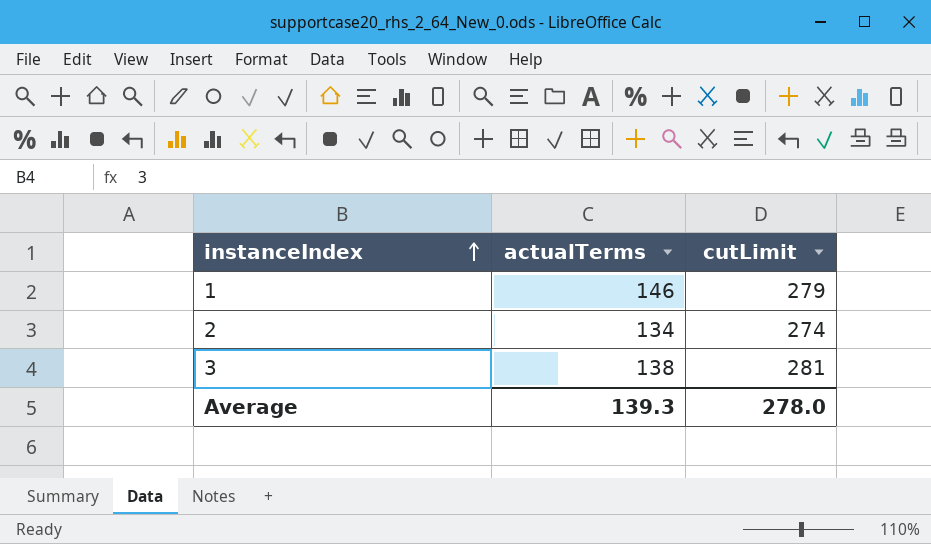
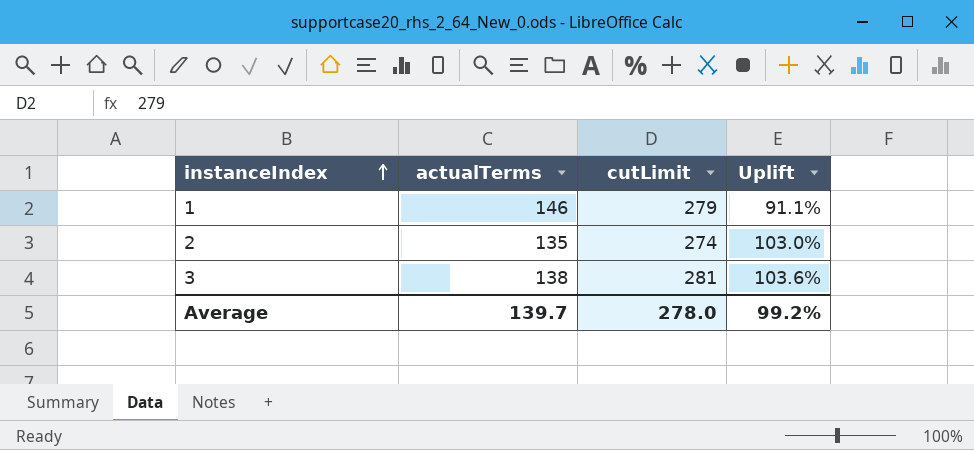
column Uplift | formula: none -> ([cutLimit] - [actualTerms]) / [actualTerms]
2 | actualTerms: 134 -> 135
Average | actualTerms: 139.3 -> 139.7

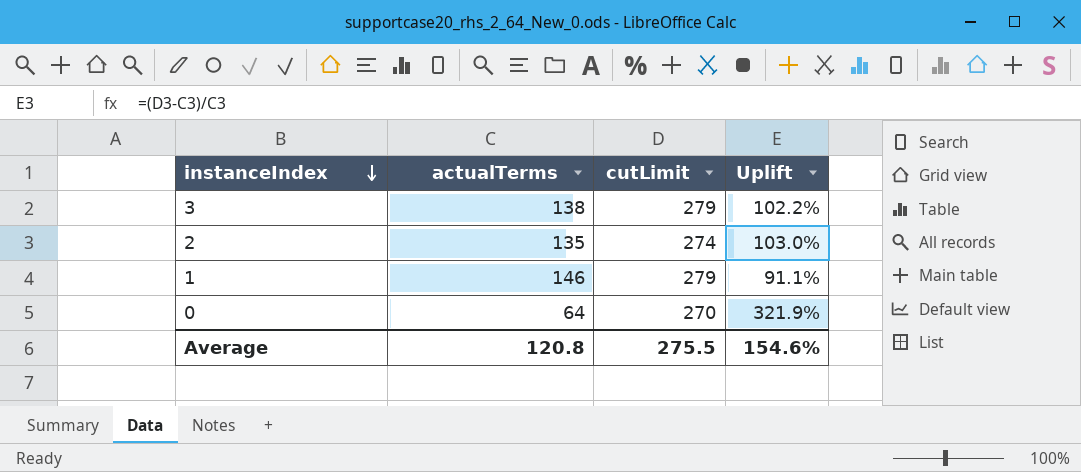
row order: instanceIndex ascending -> instanceIndex descending
3 | cutLimit: 281 -> 279
3 | Uplift: 103.6% -> 102.2%
row 0: none -> 64 | 270 | 321.9%
Average | actualTerms: 139.7 -> 120.8
Average | cutLimit: 278.0 -> 275.5
Average | Uplift: 99.2% -> 154.6%

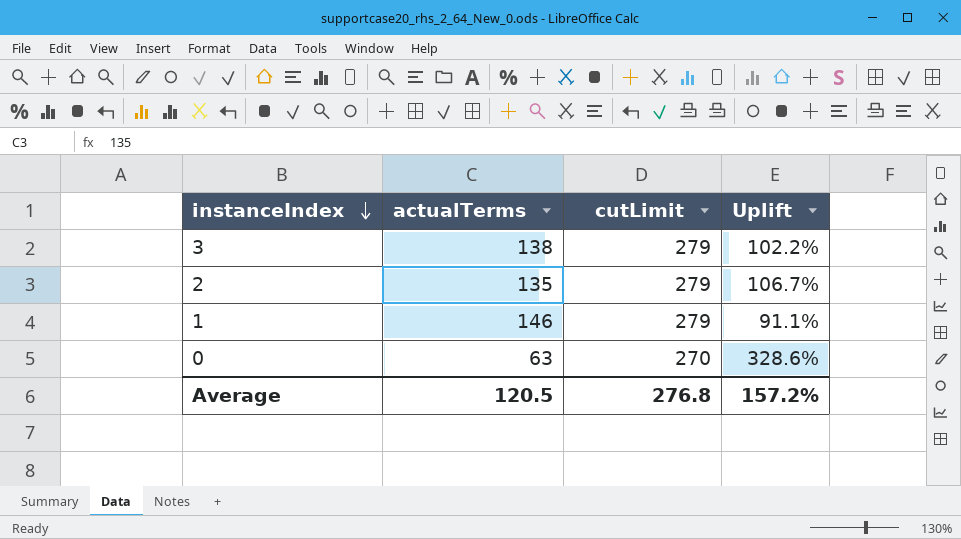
2 | cutLimit: 274 -> 279
2 | Uplift: 103.0% -> 106.7%
0 | actualTerms: 64 -> 63
0 | Uplift: 321.9% -> 328.6%
Average | actualTerms: 120.8 -> 120.5
Average | cutLimit: 275.5 -> 276.8
Average | Uplift: 154.6% -> 157.2%

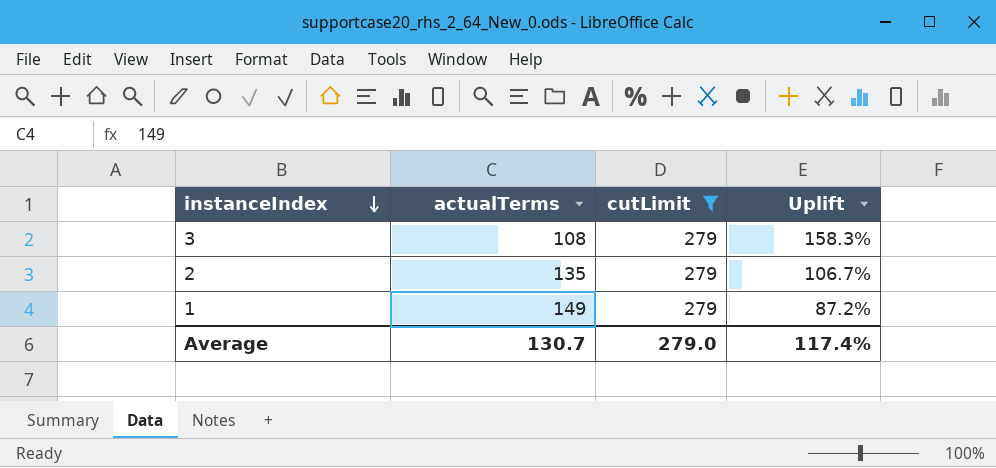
filter: none -> cutLimit = 279
3 | actualTerms: 138 -> 108
3 | Uplift: 102.2% -> 158.3%
1 | actualTerms: 146 -> 149
1 | Uplift: 91.1% -> 87.2%
Average | actualTerms: 120.5 -> 130.7
Average | cutLimit: 276.8 -> 279.0
Average | Uplift: 157.2% -> 117.4%

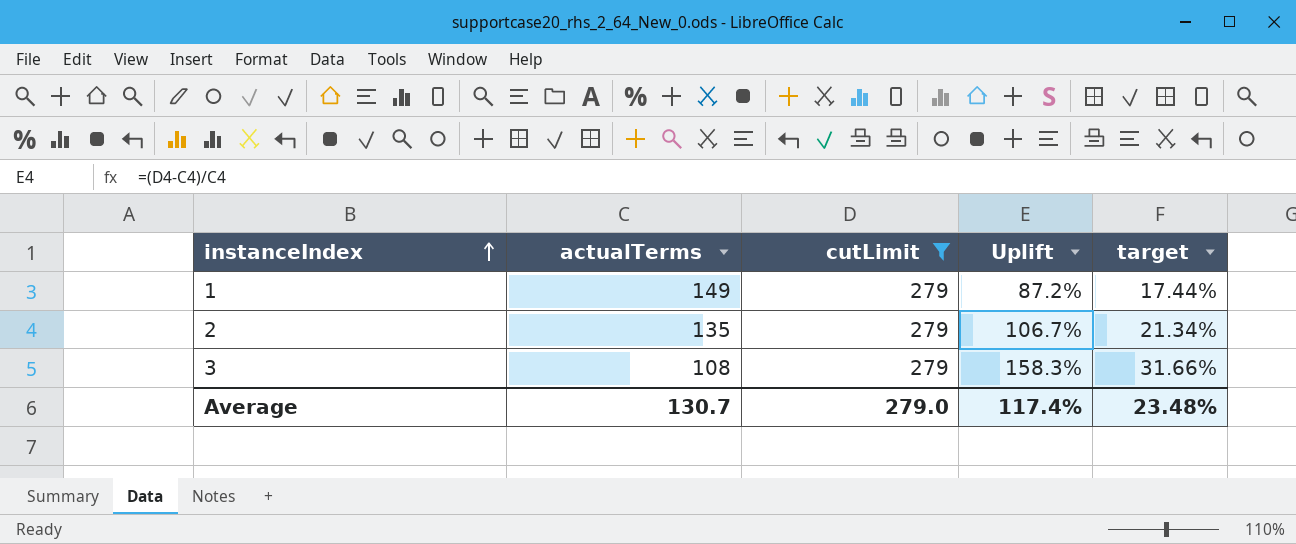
row order: instanceIndex descending -> instanceIndex ascending
column target | formula: none -> [Uplift] * 0.2

